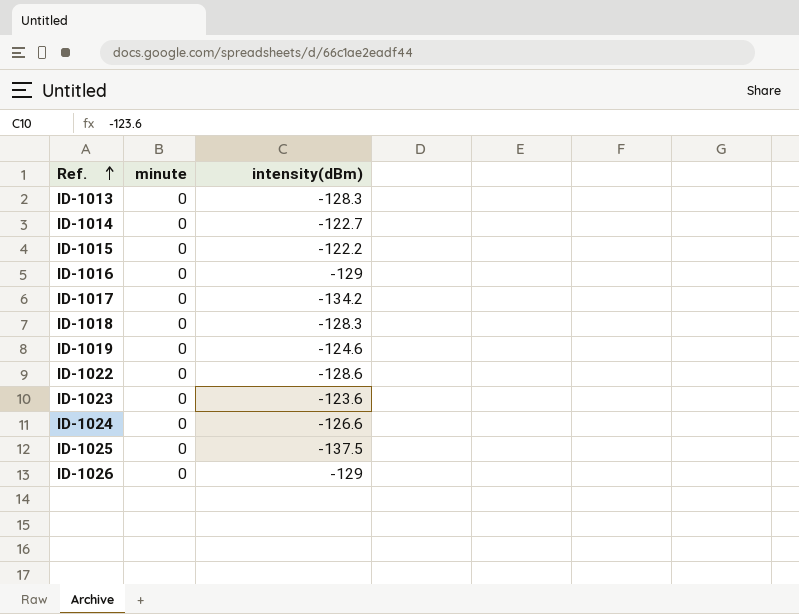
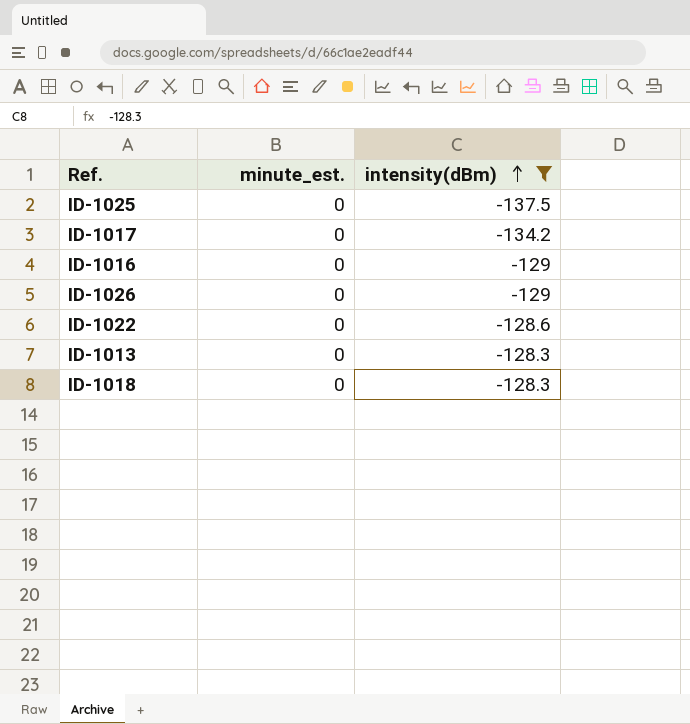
filter: none -> intensity(dBm) <= -128.3
row order: Ref. ascending -> intensity(dBm) ascending
column name: minute -> minute_est.

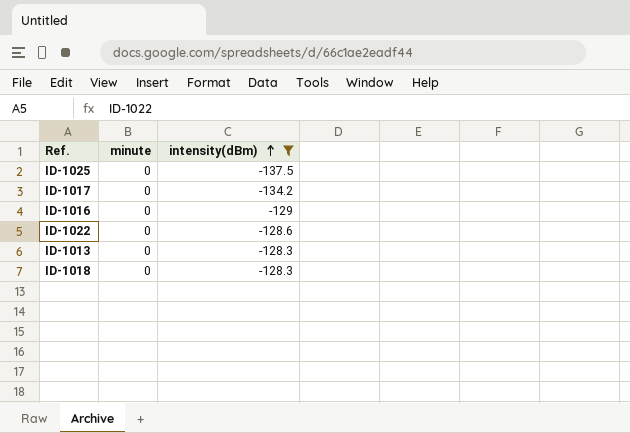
column name: minute_est. -> minute
row ID-1026: 0 | -129 -> none

